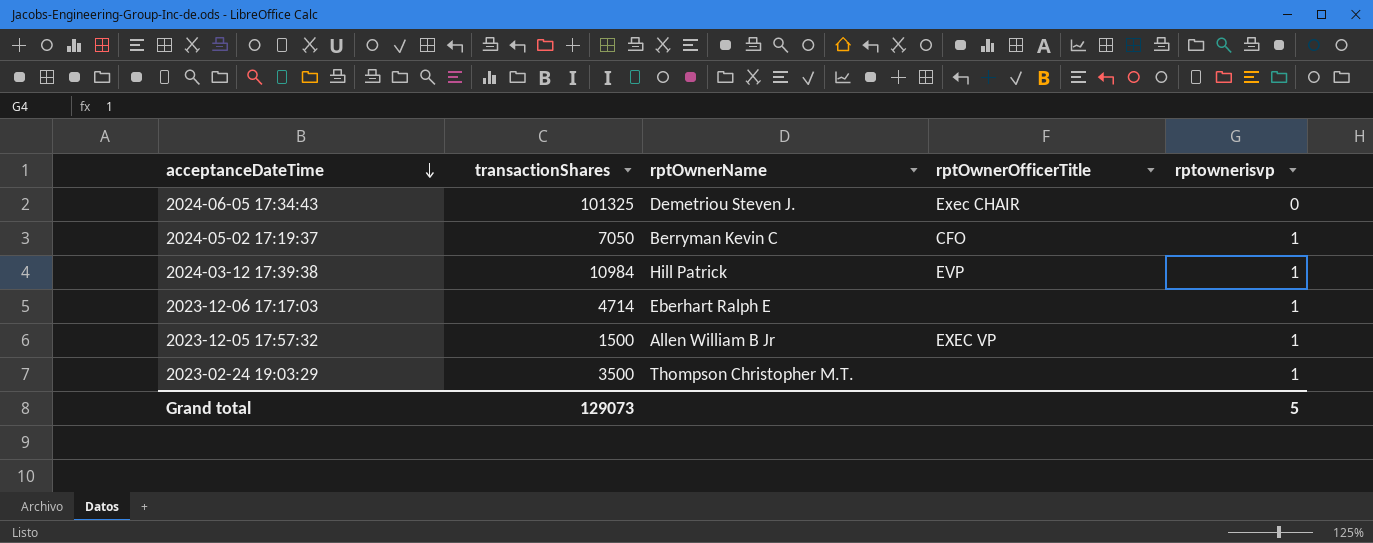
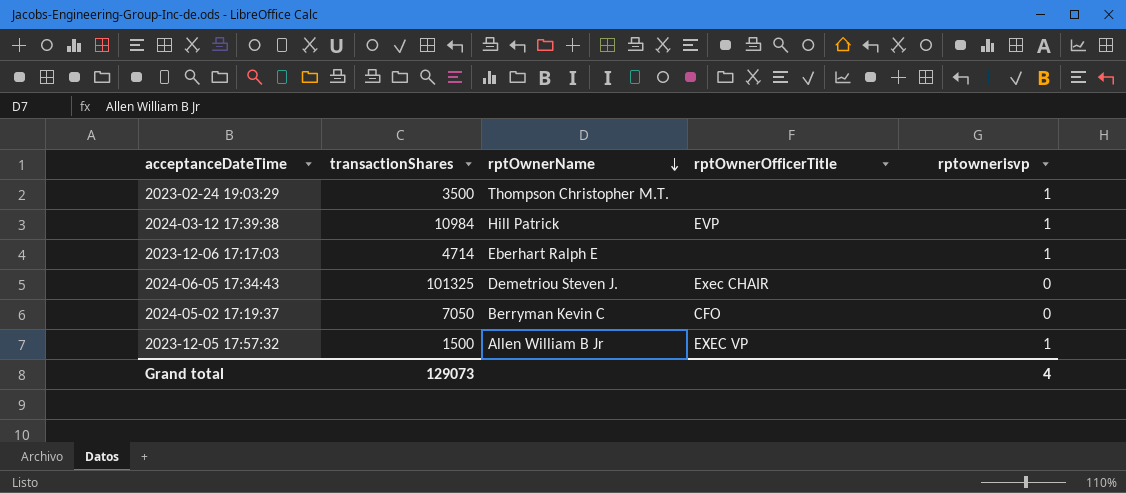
row order: acceptanceDateTime descending -> rptOwnerName descending
2024-05-02 17:19:37 | rptownerisvp: 1 -> 0
Grand total | rptownerisvp: 5 -> 4

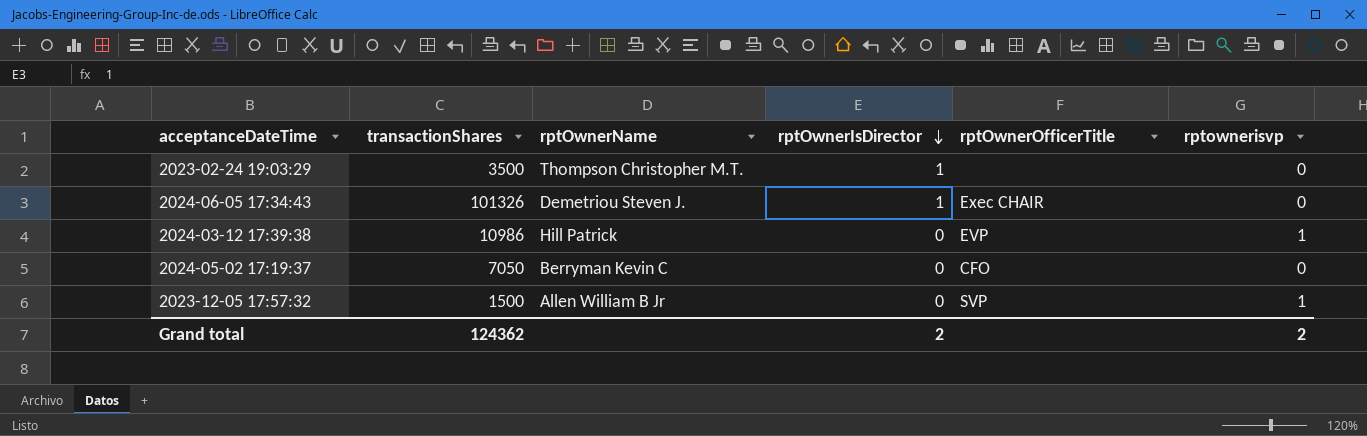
row order: rptOwnerName descending -> rptOwnerIsDirector descending
column rptOwnerIsDirector | position: none -> 4
row 2023-12-06 17:17:03: 4714 | Eberhart Ralph E | none | 1 -> none
2023-02-24 19:03:29 | rptownerisvp: 1 -> 0
2024-06-05 17:34:43 | transactionShares: 101325 -> 101326
2024-03-12 17:39:38 | transactionShares: 10984 -> 10986
2023-12-05 17:57:32 | rptOwnerOfficerTitle: EXEC VP -> SVP
Grand total | transactionShares: 129073 -> 124362
Grand total | rptownerisvp: 4 -> 2

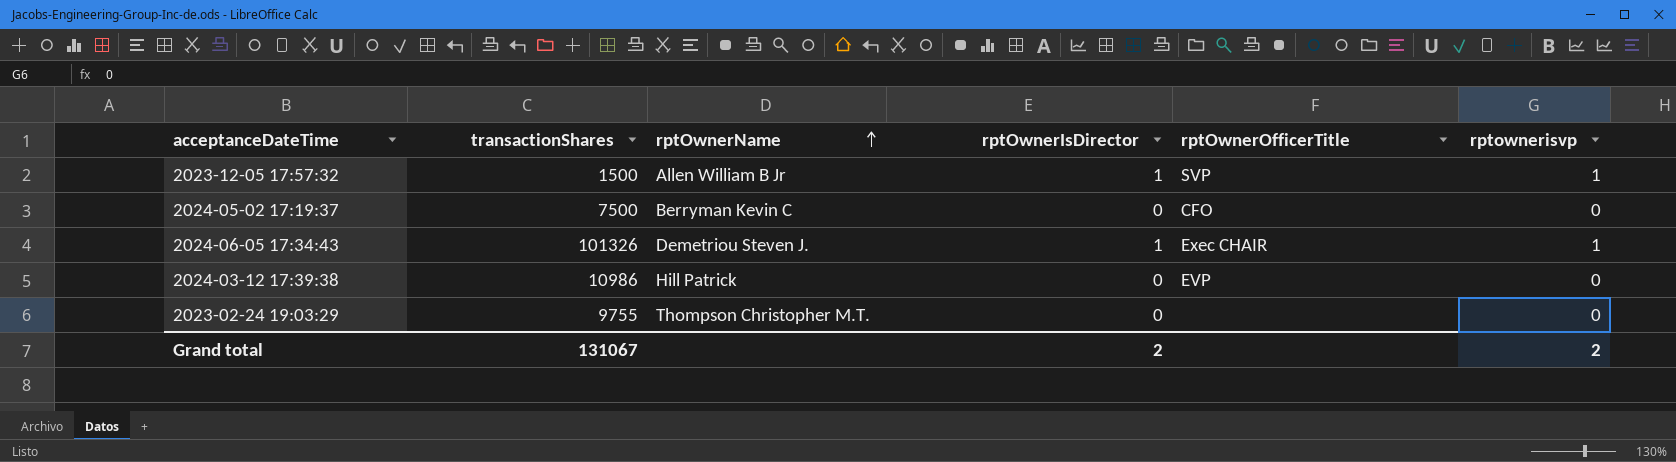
row order: rptOwnerIsDirector descending -> rptOwnerName ascending
2023-12-05 17:57:32 | rptOwnerIsDirector: 0 -> 1
2024-05-02 17:19:37 | transactionShares: 7050 -> 7500
2024-06-05 17:34:43 | rptownerisvp: 0 -> 1
2024-03-12 17:39:38 | rptownerisvp: 1 -> 0
2023-02-24 19:03:29 | transactionShares: 3500 -> 9755
2023-02-24 19:03:29 | rptOwnerIsDirector: 1 -> 0
Grand total | transactionShares: 124362 -> 131067

